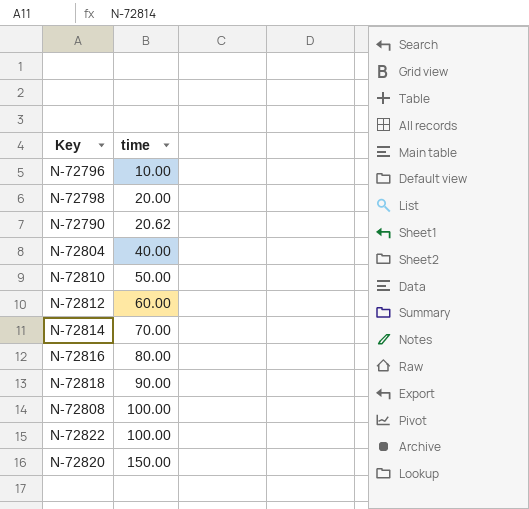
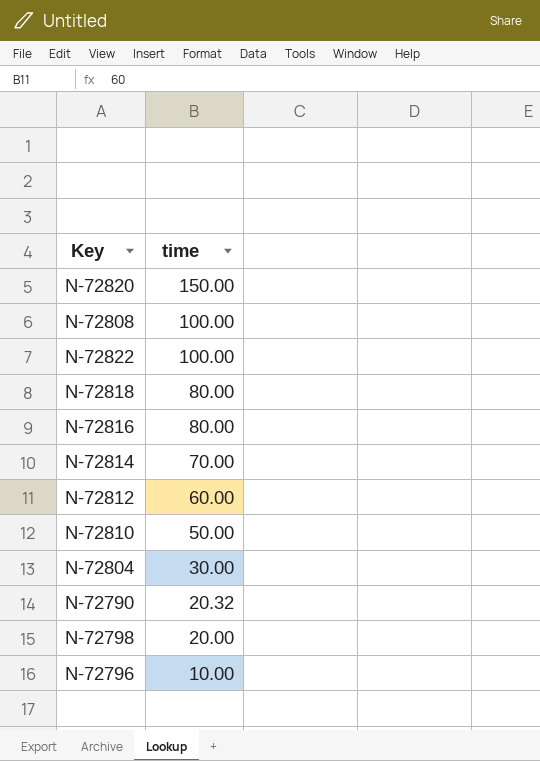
row order: time ascending -> time descending
N-72818 | time: 90.00 -> 80.00
N-72804 | time: 40.00 -> 30.00
N-72790 | time: 20.62 -> 20.32

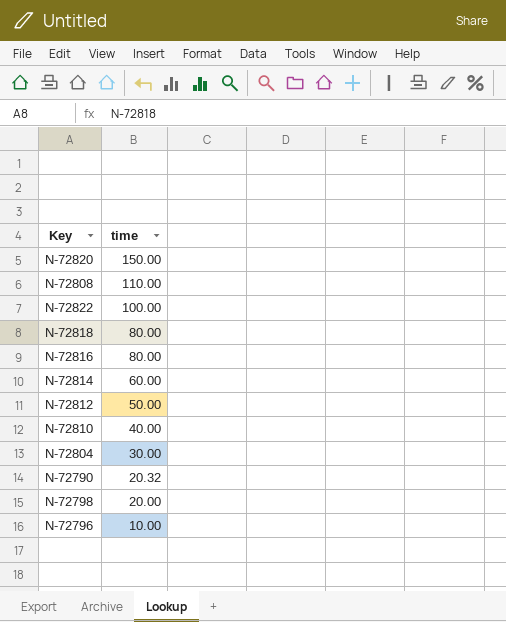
N-72808 | time: 100.00 -> 110.00
N-72814 | time: 70.00 -> 60.00
N-72812 | time: 60.00 -> 50.00
N-72810 | time: 50.00 -> 40.00

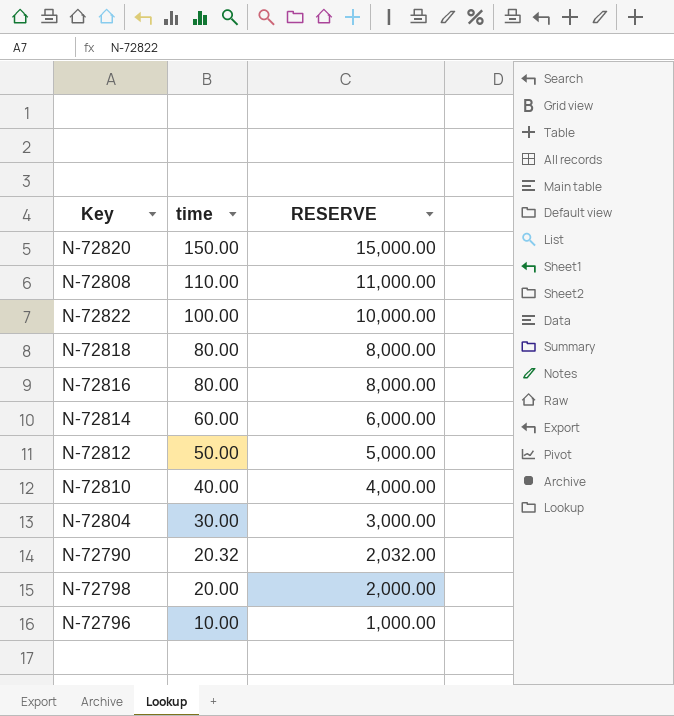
column RESERVE | formula: none -> [time] * 100

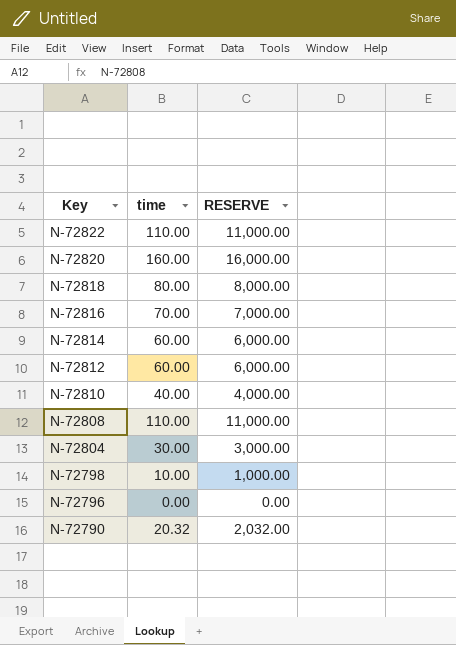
row order: time descending -> Key descending
N-72822 | time: 100.00 -> 110.00
N-72822 | RESERVE: 10,000.00 -> 11,000.00
N-72820 | time: 150.00 -> 160.00
N-72820 | RESERVE: 15,000.00 -> 16,000.00
N-72816 | time: 80.00 -> 70.00
N-72816 | RESERVE: 8,000.00 -> 7,000.00
N-72812 | time: 50.00 -> 60.00
N-72812 | RESERVE: 5,000.00 -> 6,000.00
N-72798 | time: 20.00 -> 10.00
N-72798 | RESERVE: 2,000.00 -> 1,000.00
N-72796 | time: 10.00 -> 0.00
N-72796 | RESERVE: 1,000.00 -> 0.00

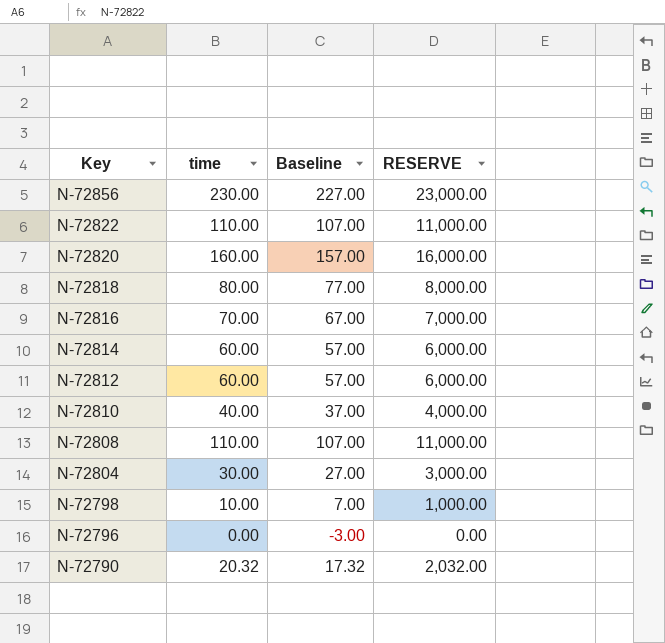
column Baseline | formula: none -> [time] - 3
row N-72856: none -> 230.00 | 227.00 | 23,000.00

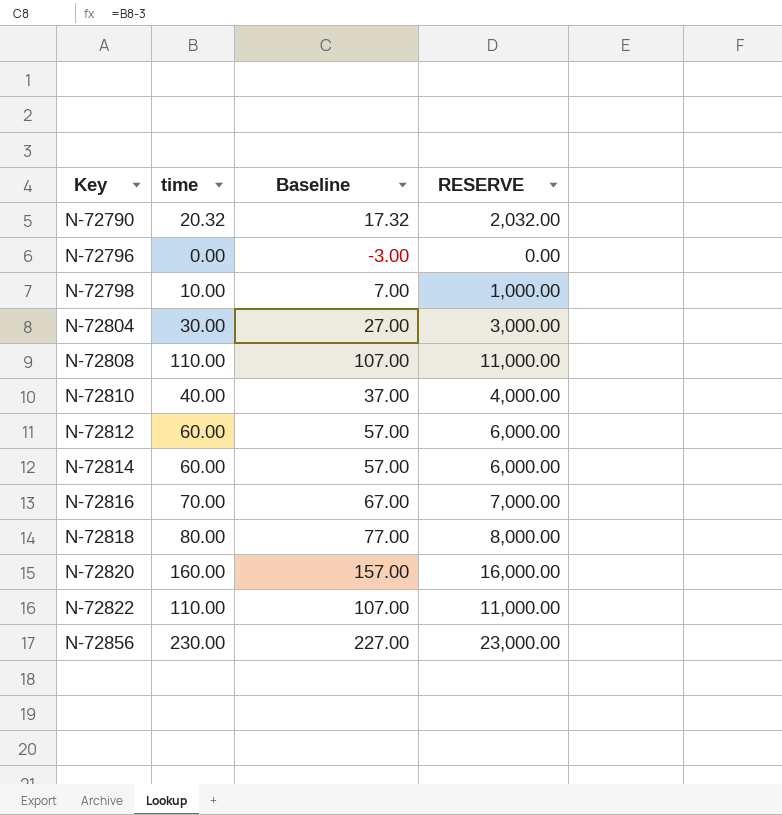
row order: Key descending -> Key ascending

